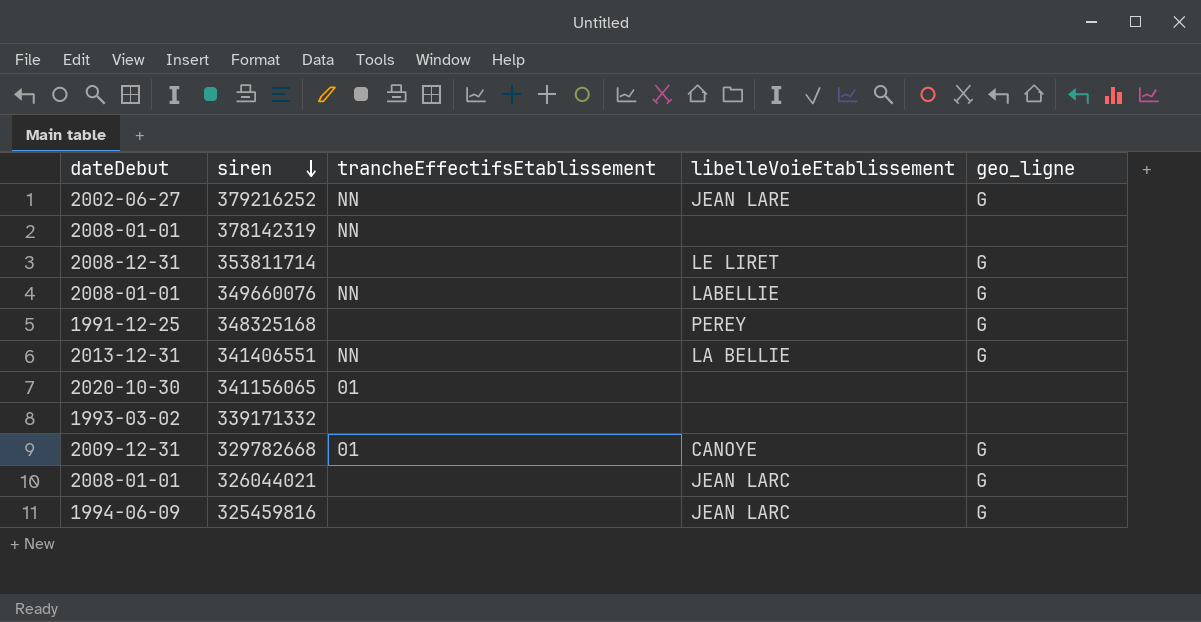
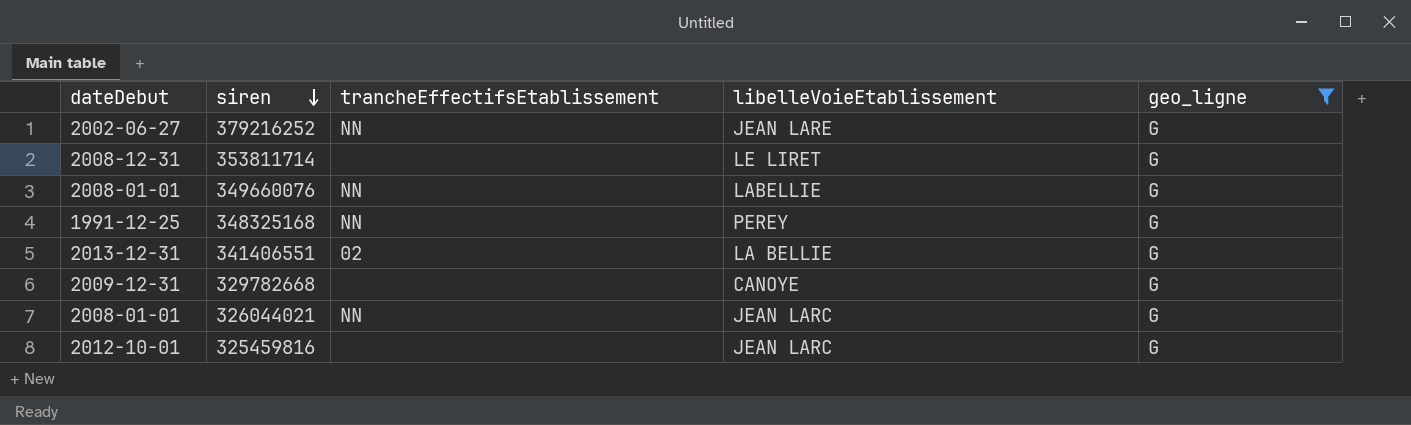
filter: none -> geo_ligne = G
348325168 | trancheEffectifsEtablissement: none -> NN
341406551 | trancheEffectifsEtablissement: NN -> 02
329782668 | trancheEffectifsEtablissement: 01 -> none
326044021 | trancheEffectifsEtablissement: none -> NN
325459816 | dateDebut: 1994-06-09 -> 2012-10-01

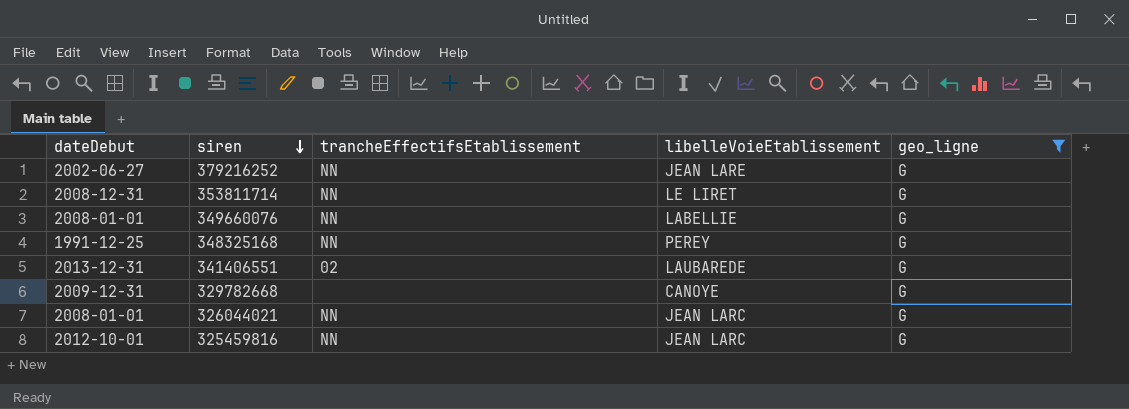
353811714 | trancheEffectifsEtablissement: none -> NN
341406551 | libelleVoieEtablissement: LA BELLIE -> LAUBAREDE
325459816 | trancheEffectifsEtablissement: none -> NN

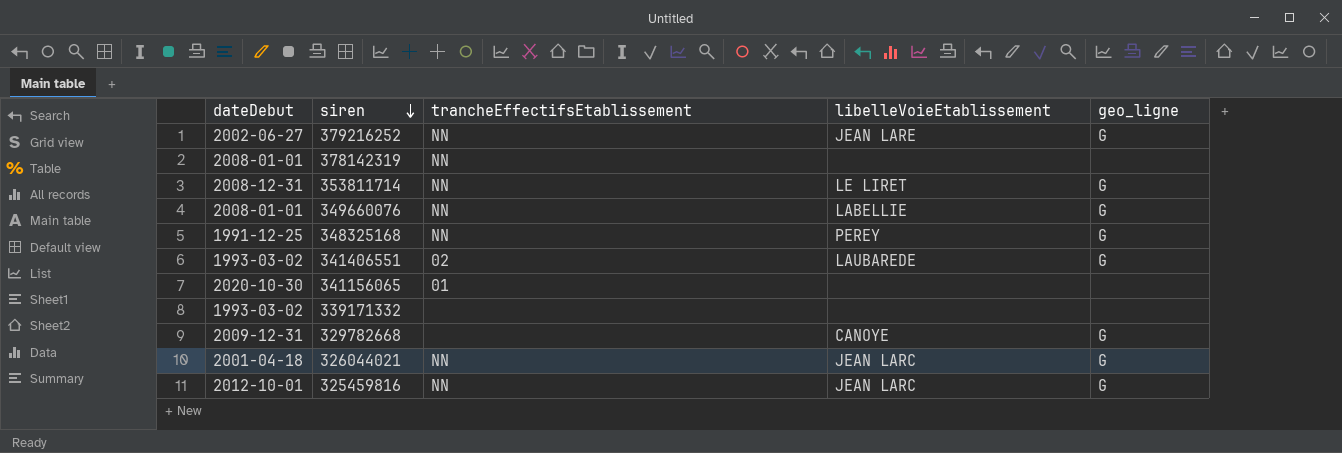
filter: geo_ligne = G -> none
341406551 | dateDebut: 2013-12-31 -> 1993-03-02
326044021 | dateDebut: 2008-01-01 -> 2001-04-18

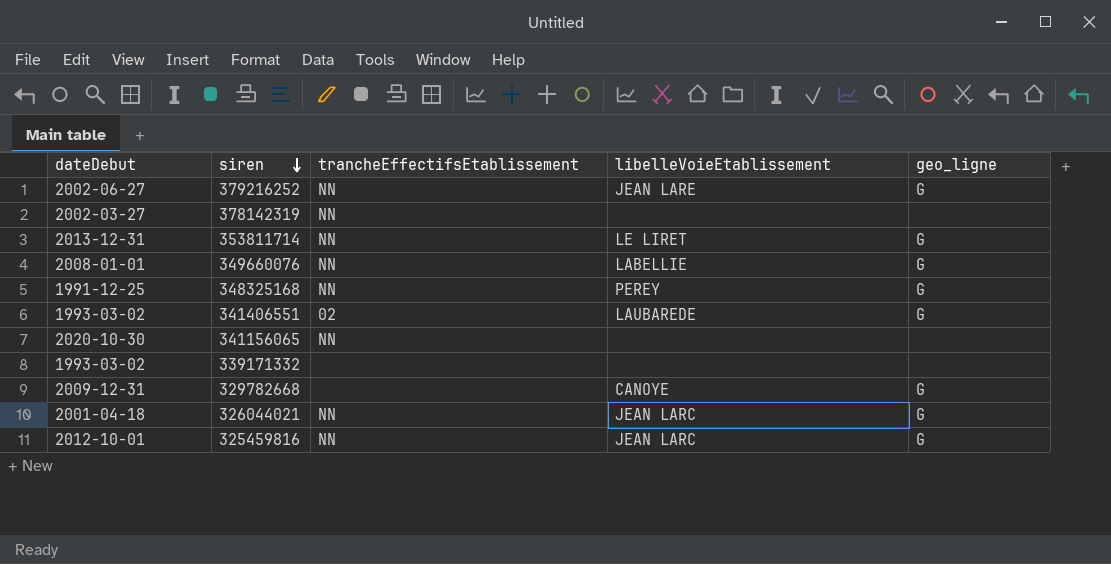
378142319 | dateDebut: 2008-01-01 -> 2002-03-27
353811714 | dateDebut: 2008-12-31 -> 2013-12-31
341156065 | trancheEffectifsEtablissement: 01 -> NN

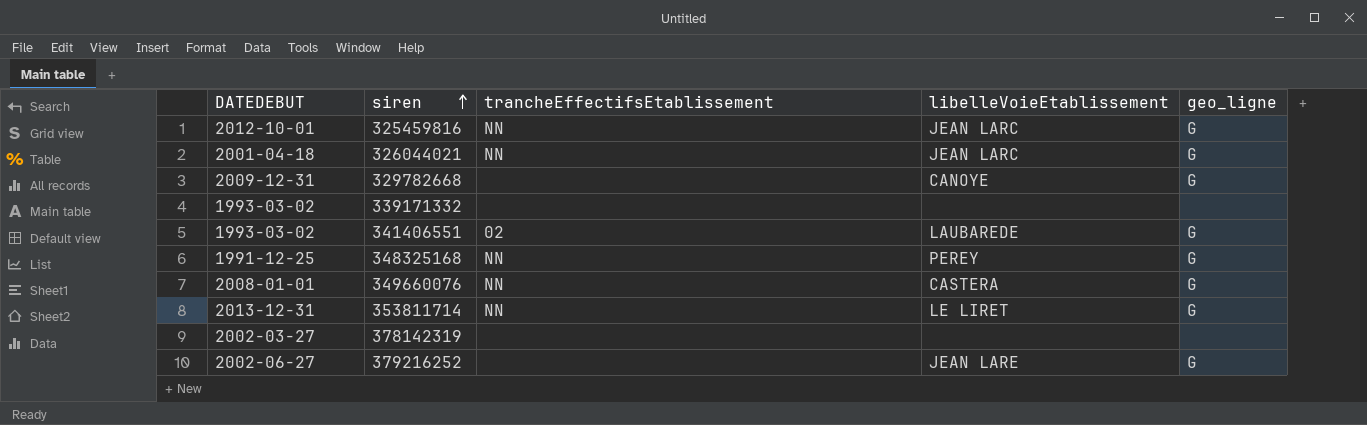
row order: siren descending -> siren ascending
column name: dateDebut -> DATEDEBUT
row 341156065: 2020-10-30 | NN | none | none -> none
349660076 | libelleVoieEtablissement: LABELLIE -> CASTERA
378142319 | trancheEffectifsEtablissement: NN -> none
379216252 | trancheEffectifsEtablissement: NN -> none

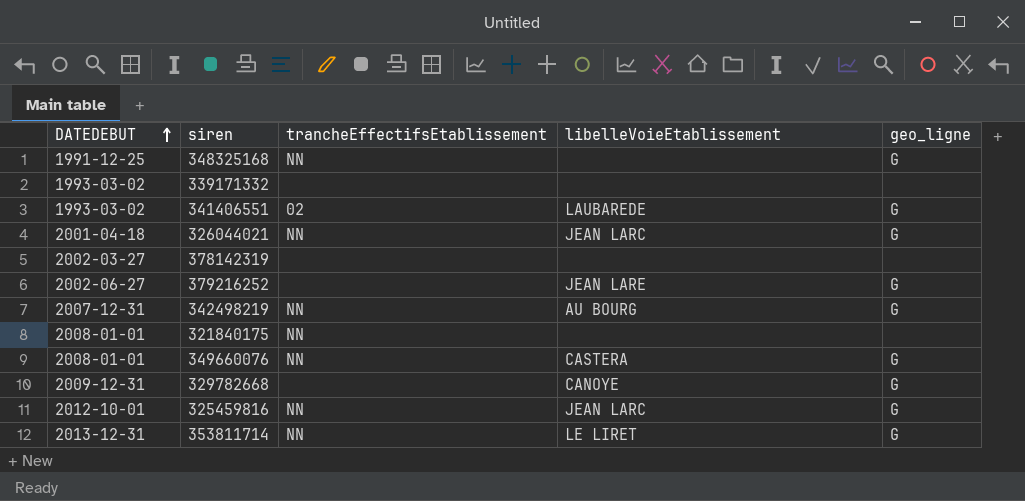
row order: siren ascending -> DATEDEBUT ascending
348325168 | libelleVoieEtablissement: PEREY -> none
row 342498219: none -> 2007-12-31 | NN | AU BOURG | G
row 321840175: none -> 2008-01-01 | NN | none | none

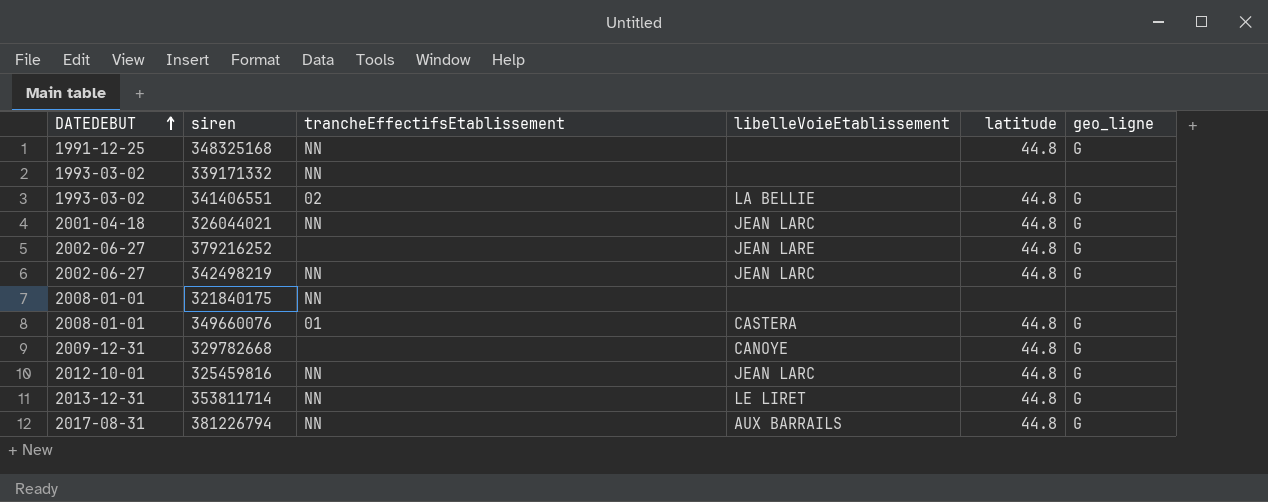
column latitude | position: none -> 5
row 378142319: 2002-03-27 | none | none | none -> none
339171332 | trancheEffectifsEtablissement: none -> NN
341406551 | libelleVoieEtablissement: LAUBAREDE -> LA BELLIE
342498219 | DATEDEBUT: 2007-12-31 -> 2002-06-27
342498219 | libelleVoieEtablissement: AU BOURG -> JEAN LARC
349660076 | trancheEffectifsEtablissement: NN -> 01
row 381226794: none -> 2017-08-31 | NN | AUX BARRAILS | 44.8 | G

